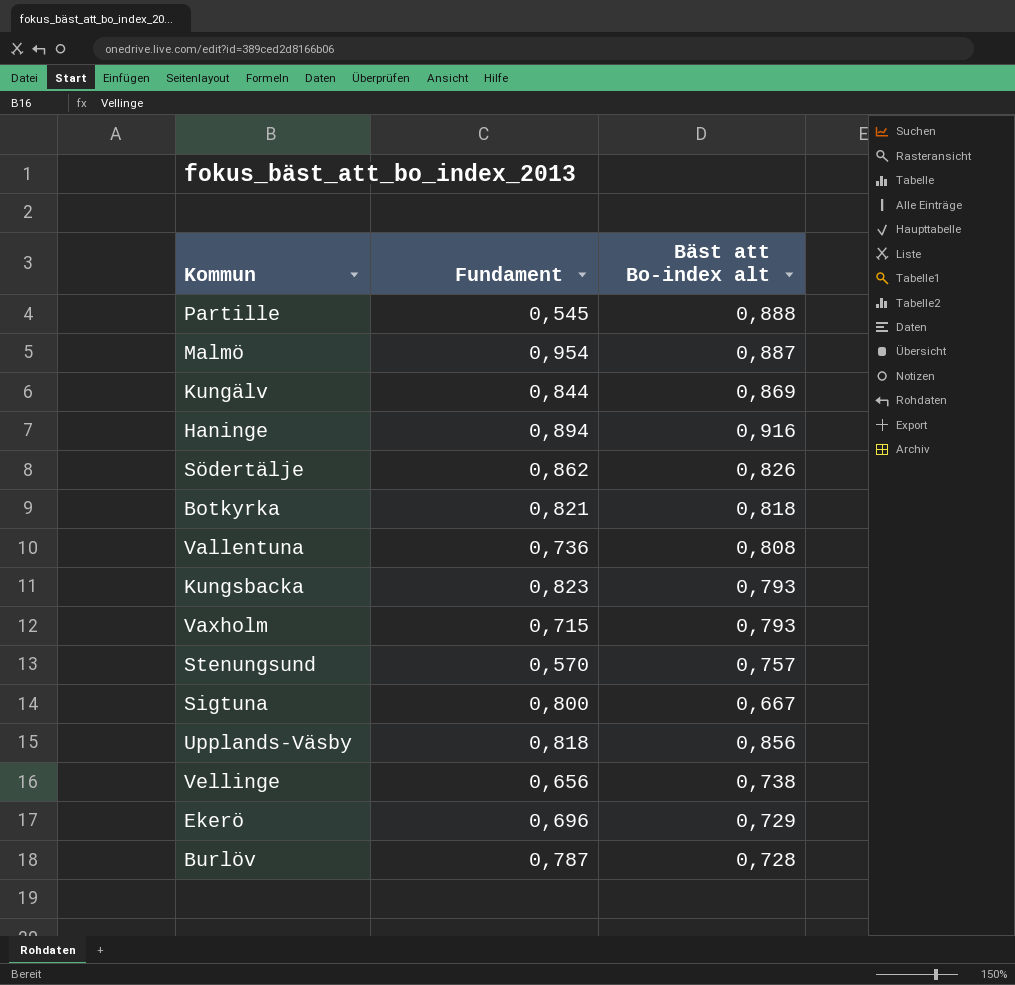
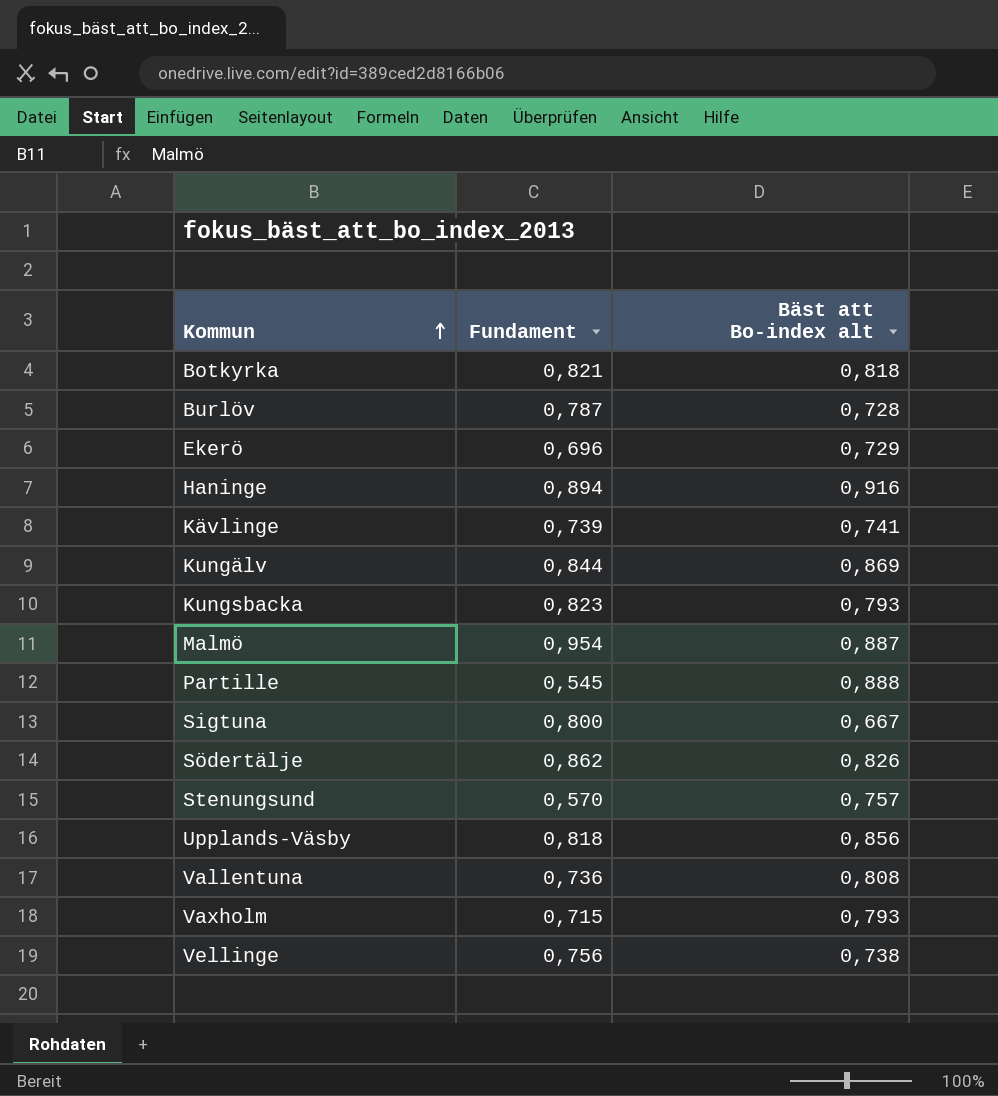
row order: none -> Kommun ascending
row Kävlinge: none -> 0,739 | 0,741
Vellinge | Fundament: 0,656 -> 0,756

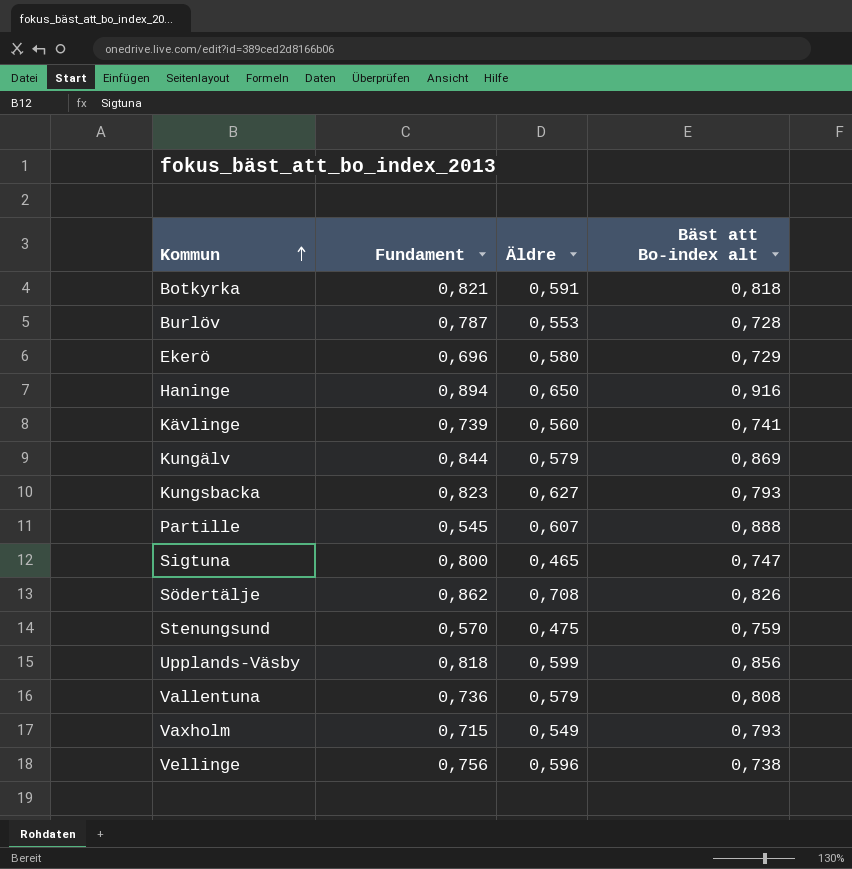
column Äldre | position: none -> 3
row Malmö: 0,954 | 0,887 -> none
Sigtuna | Bäst att Bo-index alt: 0,667 -> 0,747
Stenungsund | Bäst att Bo-index alt: 0,757 -> 0,759

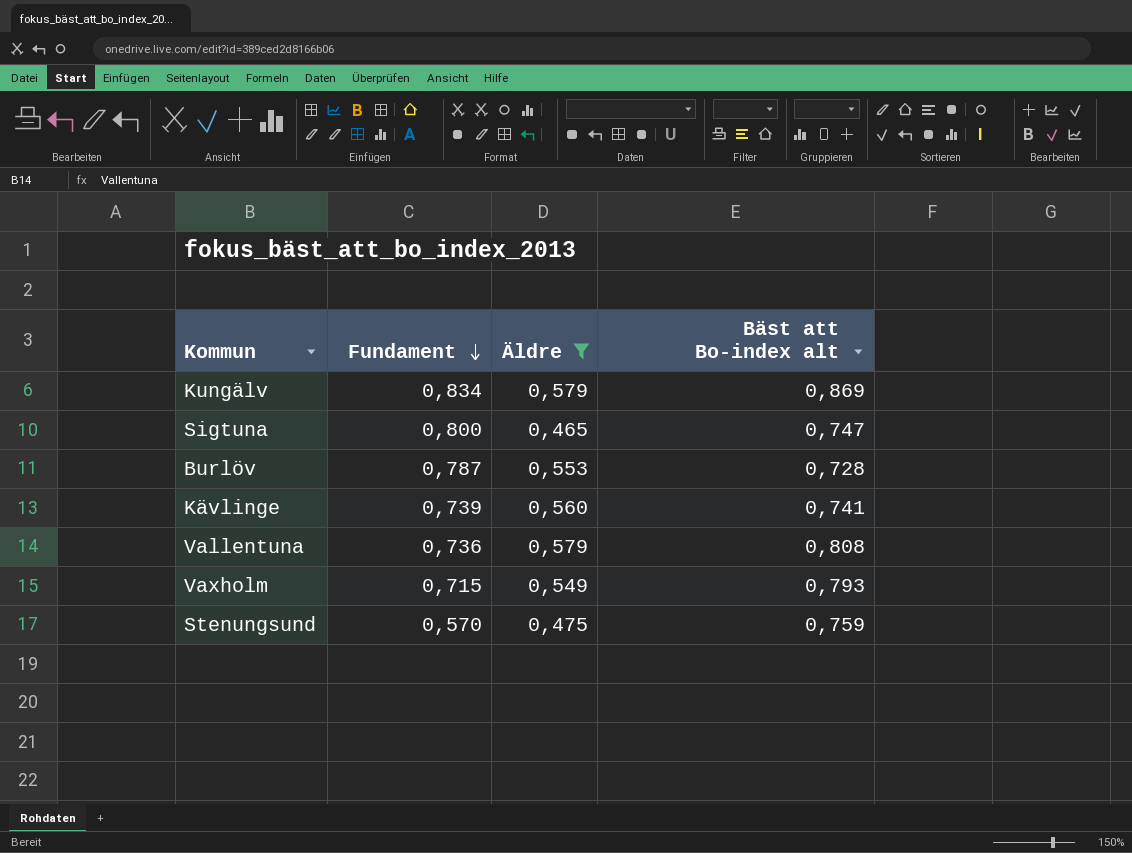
filter: none -> Äldre <= 0,579
row order: Kommun ascending -> Fundament descending
Kungälv | Fundament: 0,844 -> 0,834

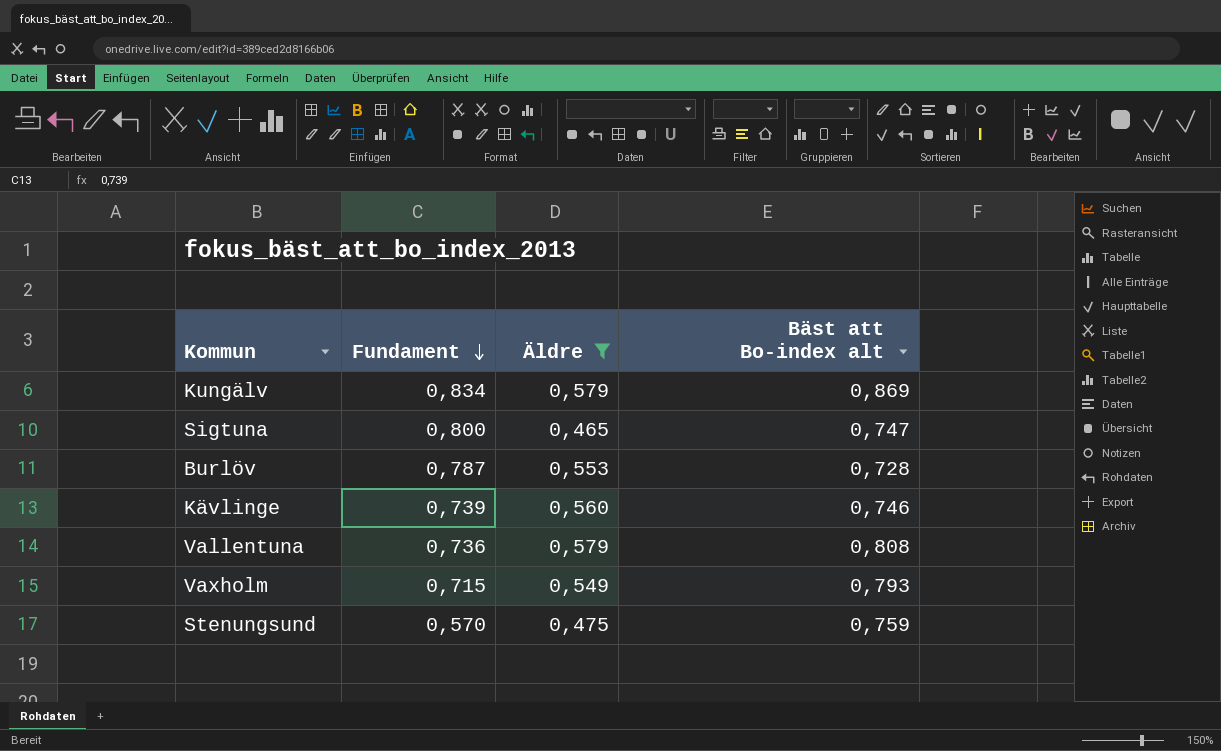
Kävlinge | Bäst att Bo-index alt: 0,741 -> 0,746

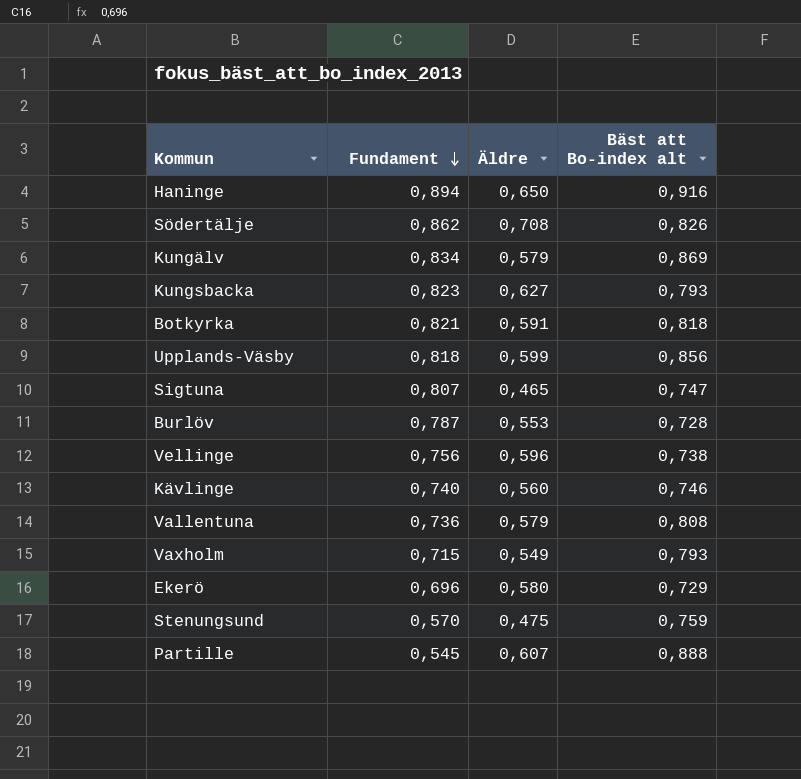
filter: Äldre <= 0,579 -> none
Sigtuna | Fundament: 0,800 -> 0,807
Kävlinge | Fundament: 0,739 -> 0,740

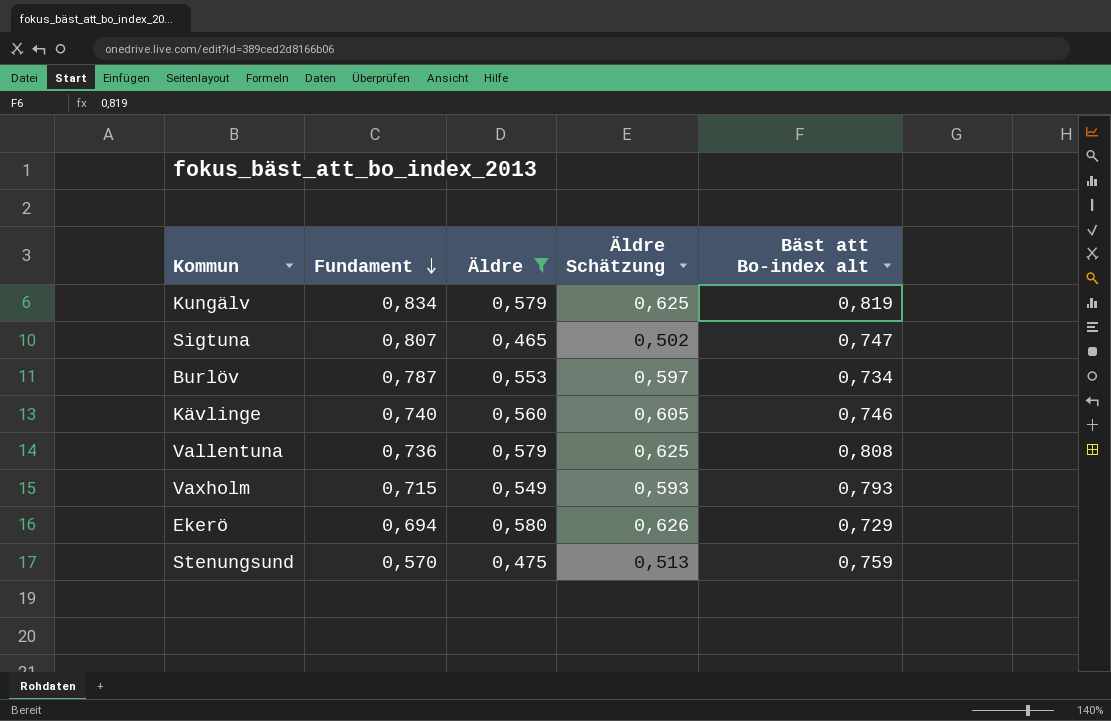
filter: none -> Äldre <= 0,580
column Äldre Schätzung | formula: none -> [Äldre] * 1,08
Kungälv | Bäst att Bo-index alt: 0,869 -> 0,819
Burlöv | Bäst att Bo-index alt: 0,728 -> 0,734
Ekerö | Fundament: 0,696 -> 0,694

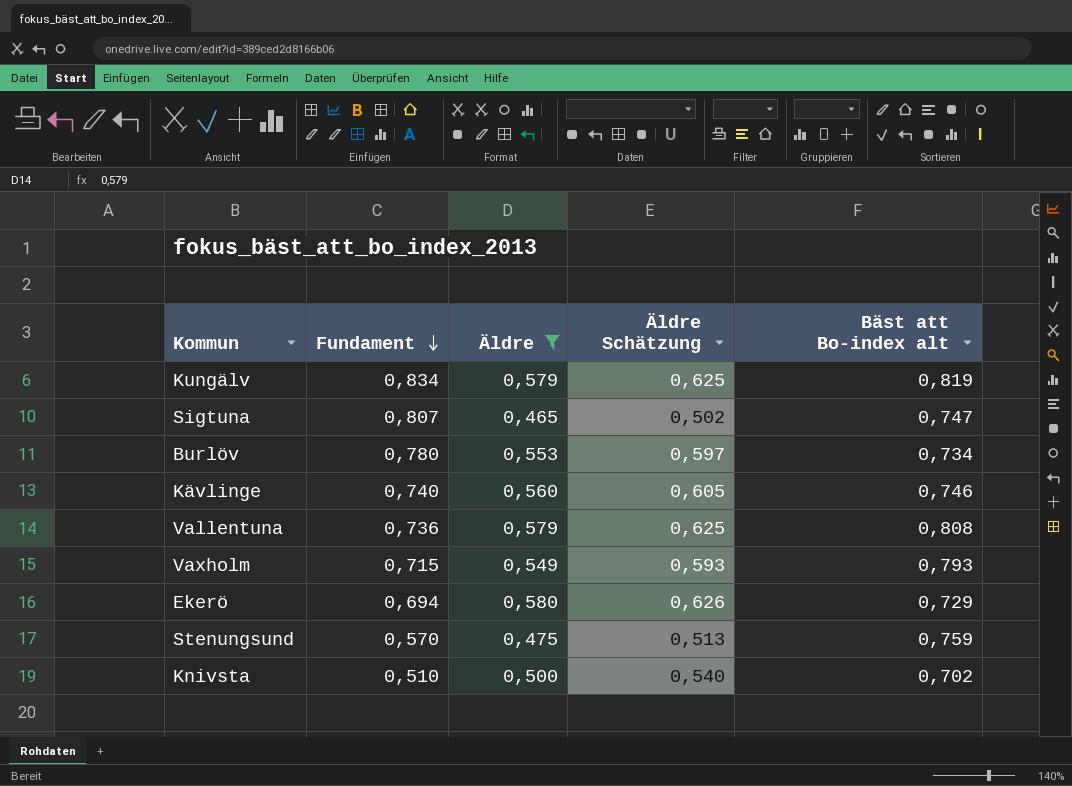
Burlöv | Fundament: 0,787 -> 0,780
row Knivsta: none -> 0,510 | 0,500 | 0,540 | 0,702

